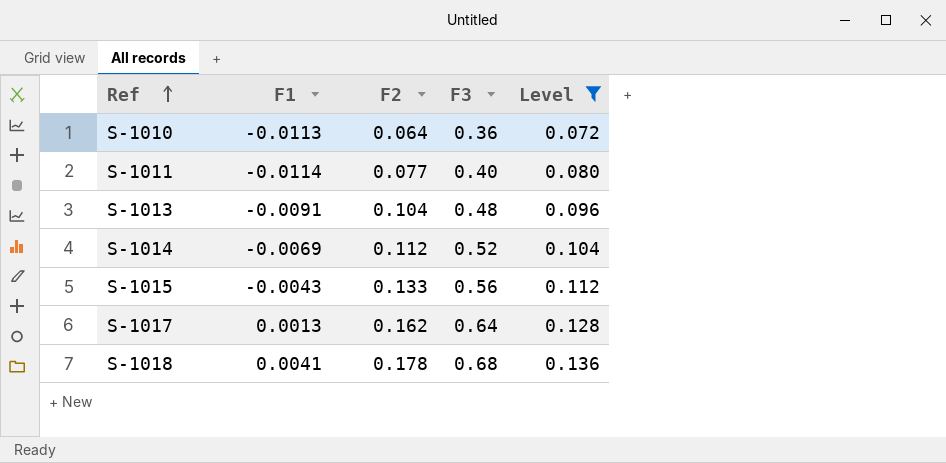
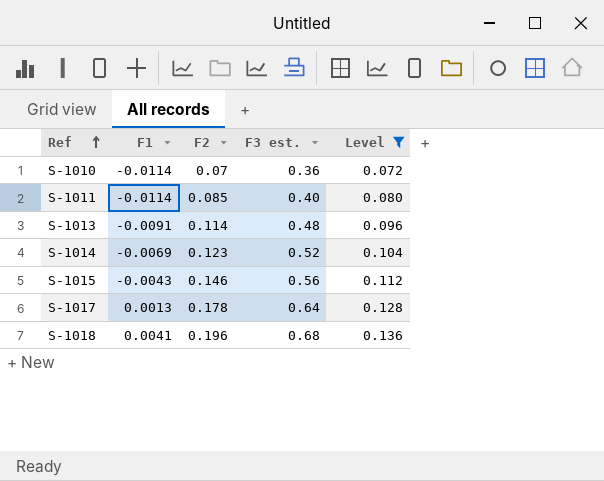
column name: F3 -> F3 est.
S-1010 | F1: -0.0113 -> -0.0114
S-1010 | F2: 0.064 -> 0.07
S-1011 | F2: 0.077 -> 0.085
S-1013 | F2: 0.104 -> 0.114
S-1014 | F2: 0.112 -> 0.123
S-1015 | F2: 0.133 -> 0.146
S-1017 | F2: 0.162 -> 0.178
S-1018 | F2: 0.178 -> 0.196

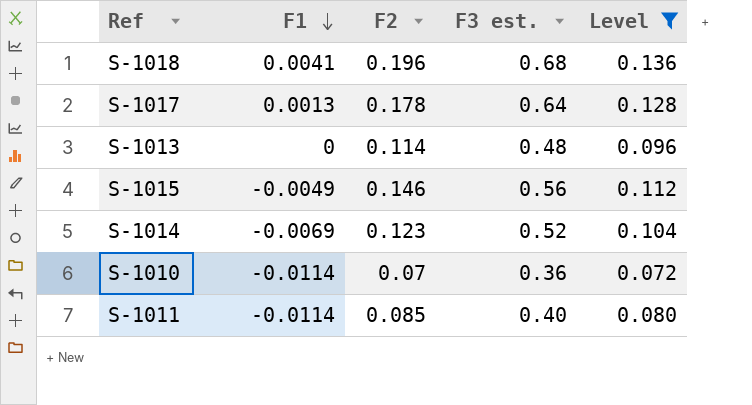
row order: Ref ascending -> F1 descending
S-1013 | F1: -0.0091 -> 0
S-1015 | F1: -0.0043 -> -0.0049

